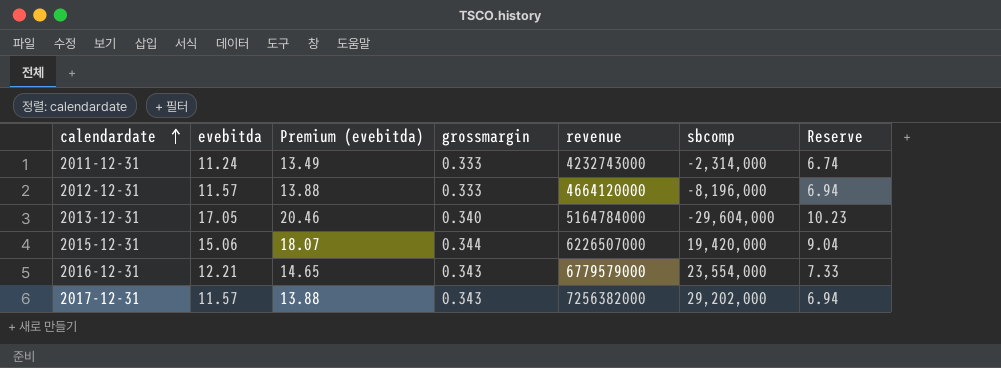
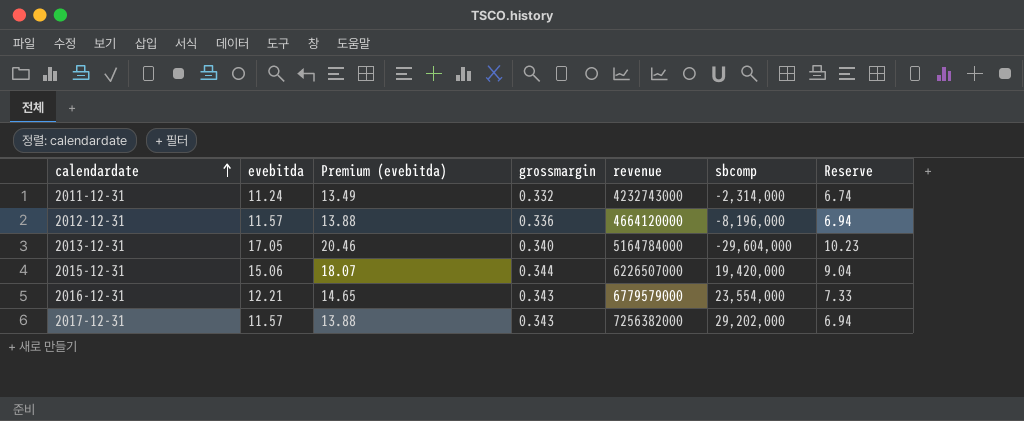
2011-12-31 | grossmargin: 0.333 -> 0.332
2012-12-31 | grossmargin: 0.333 -> 0.336

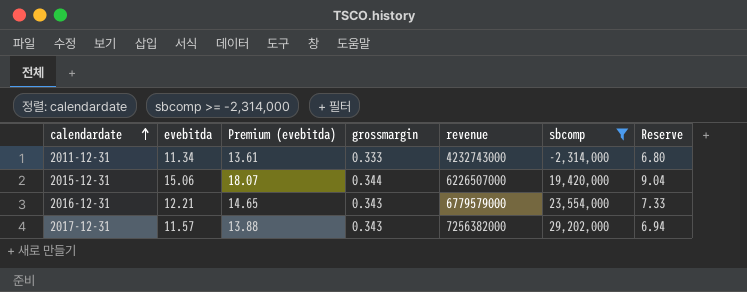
filter: none -> sbcomp >= -2,314,000
2011-12-31 | evebitda: 11.24 -> 11.34
2011-12-31 | Premium (evebitda): 13.49 -> 13.61
2011-12-31 | grossmargin: 0.332 -> 0.333
2011-12-31 | Reserve: 6.74 -> 6.80

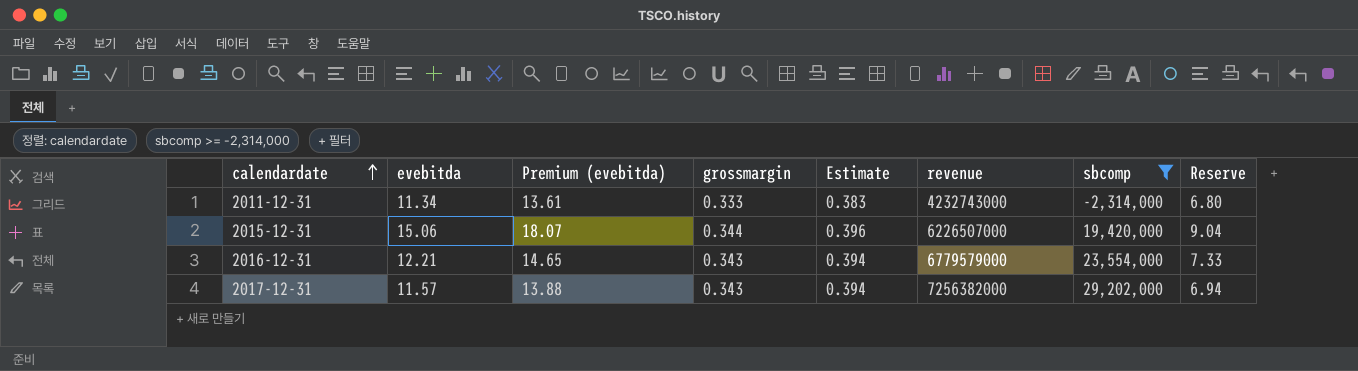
column Estimate | formula: none -> [grossmargin] * 1.15

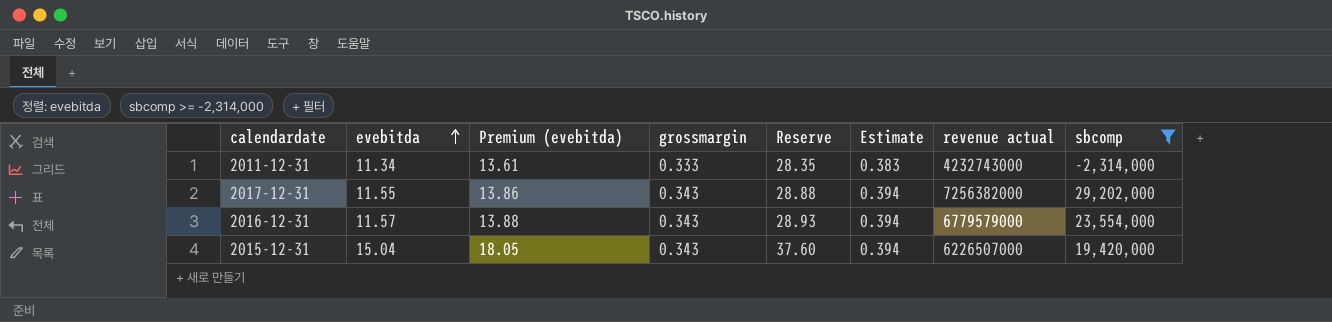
row order: calendardate ascending -> evebitda ascending
column Reserve | formula: [evebitda] * 0.6 -> [evebitda] * 2.5
column Reserve | position: 8 -> 5
column name: revenue -> revenue actual
2017-12-31 | evebitda: 11.57 -> 11.55
2017-12-31 | Premium (evebitda): 13.88 -> 13.86
2016-12-31 | evebitda: 12.21 -> 11.57
2016-12-31 | Premium (evebitda): 14.65 -> 13.88
2015-12-31 | evebitda: 15.06 -> 15.04
2015-12-31 | Premium (evebitda): 18.07 -> 18.05
2015-12-31 | grossmargin: 0.344 -> 0.343
2015-12-31 | Estimate: 0.396 -> 0.394

